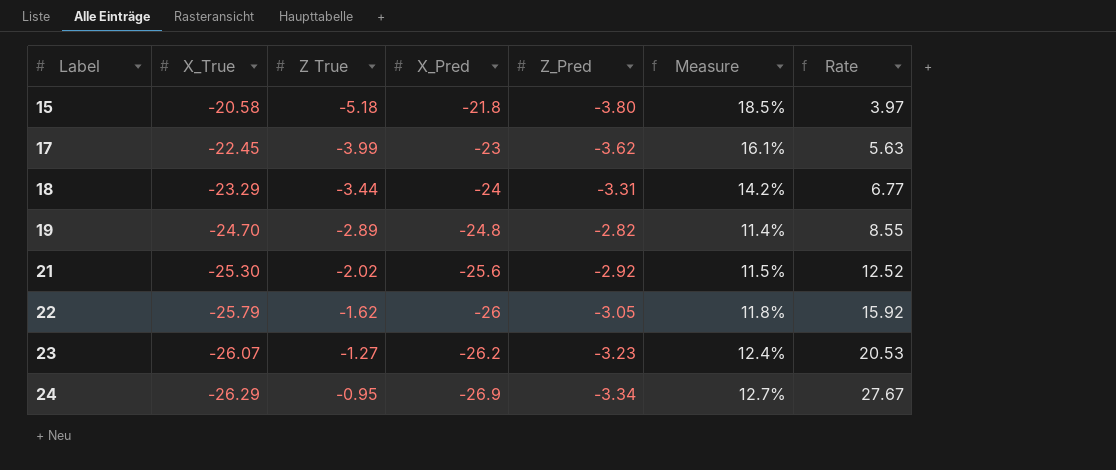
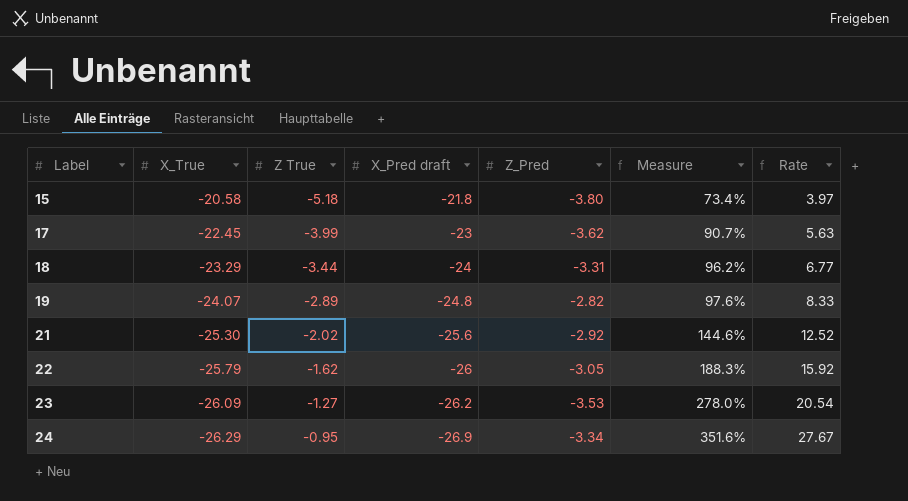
column name: X_Pred -> X_Pred draft
column Measure | formula: [Z_Pred] / [X_True] -> [Z_Pred] / [Z True]
19 | X_True: -24.70 -> -24.07
19 | Rate: 8.55 -> 8.33
23 | X_True: -26.07 -> -26.09
23 | Z_Pred: -3.23 -> -3.53
23 | Rate: 20.53 -> 20.54

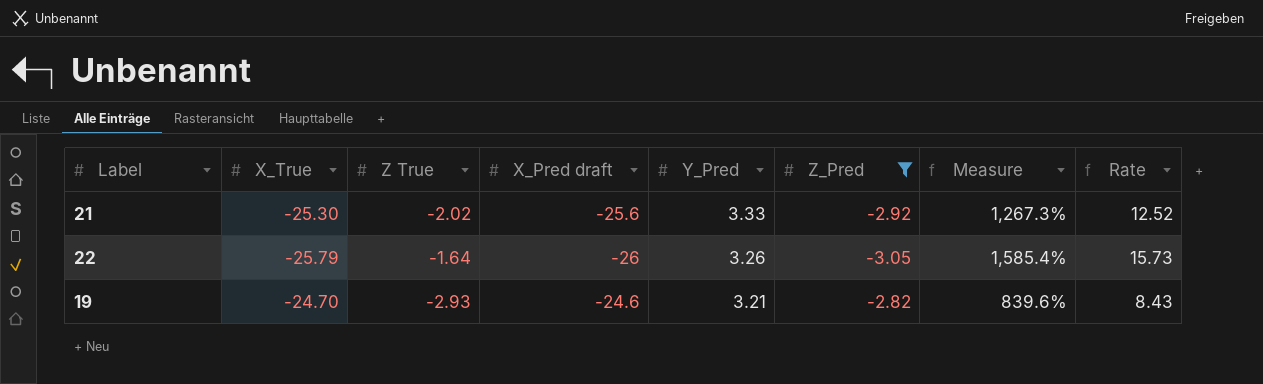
filter: none -> Z_Pred >= -3.05
row order: Label ascending -> Y_Pred descending
column Y_Pred | position: none -> 5
column Measure | formula: [Z_Pred] / [Z True] -> [X_Pred draft] / [Z True]
22 | Z True: -1.62 -> -1.64
22 | Rate: 15.92 -> 15.73
19 | X_True: -24.07 -> -24.70
19 | Z True: -2.89 -> -2.93
19 | X_Pred draft: -24.8 -> -24.6
19 | Rate: 8.33 -> 8.43

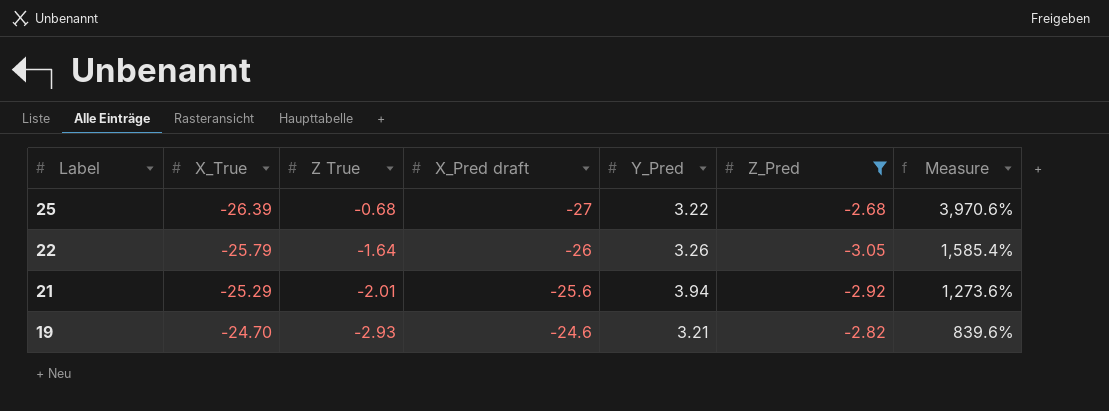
row order: Y_Pred descending -> Label descending
column Rate | formula: [X_True] / [Z True] -> none
row 25: none -> -26.39 | -0.68 | -27 | 3.22 | -2.68 | 3,970.6%
21 | X_True: -25.30 -> -25.29
21 | Z True: -2.02 -> -2.01
21 | Y_Pred: 3.33 -> 3.94
21 | Measure: 1,267.3% -> 1,273.6%

